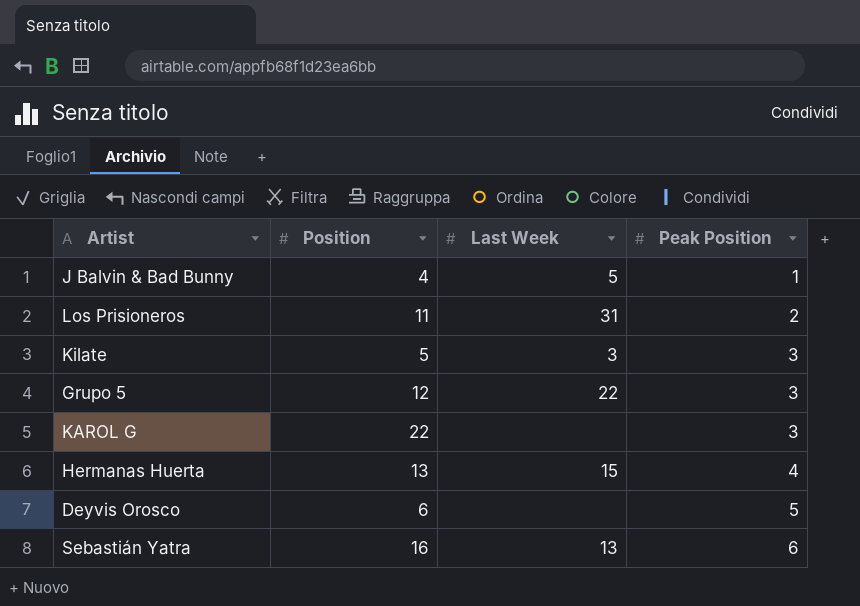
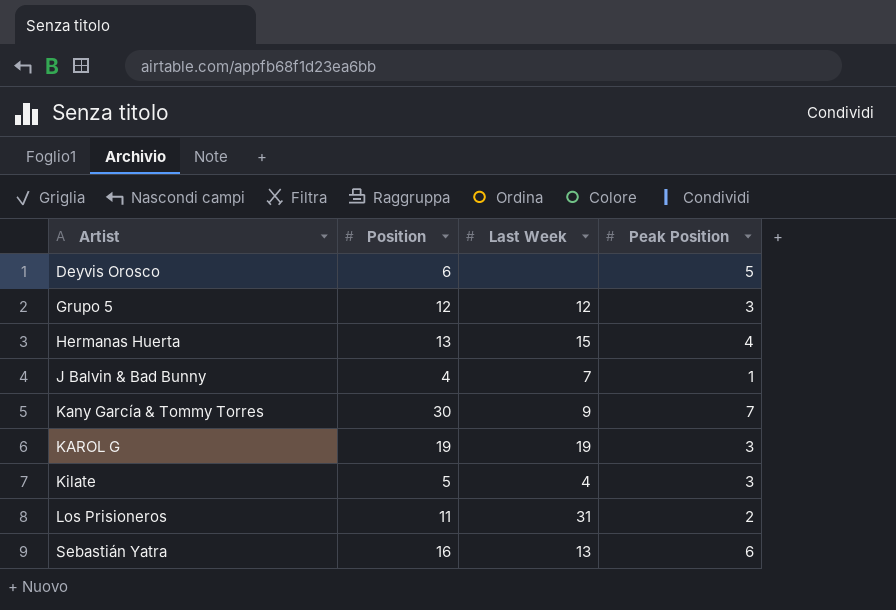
row order: Peak Position ascending -> Artist ascending
Grupo 5 | Last Week: 22 -> 12
J Balvin & Bad Bunny | Last Week: 5 -> 7
row Kany García & Tommy Torres: none -> 30 | 9 | 7
KAROL G | Position: 22 -> 19
KAROL G | Last Week: none -> 19
Kilate | Last Week: 3 -> 4

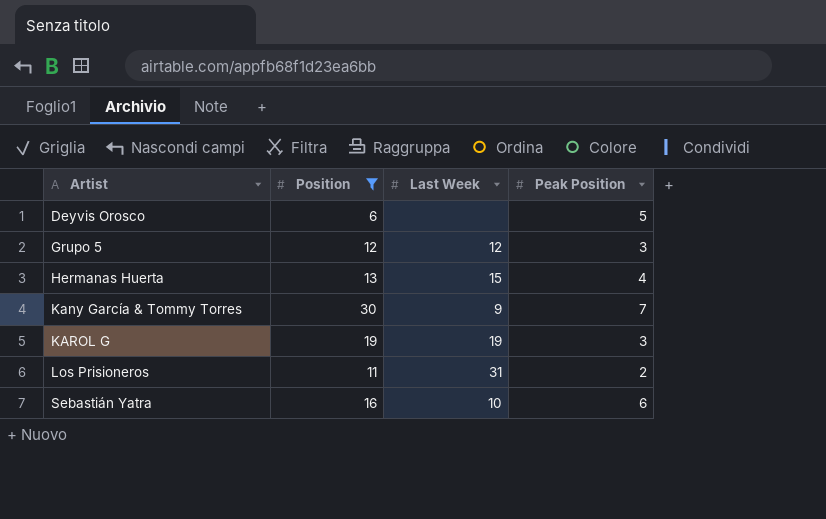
filter: none -> Position >= 6
Sebastián Yatra | Last Week: 13 -> 10

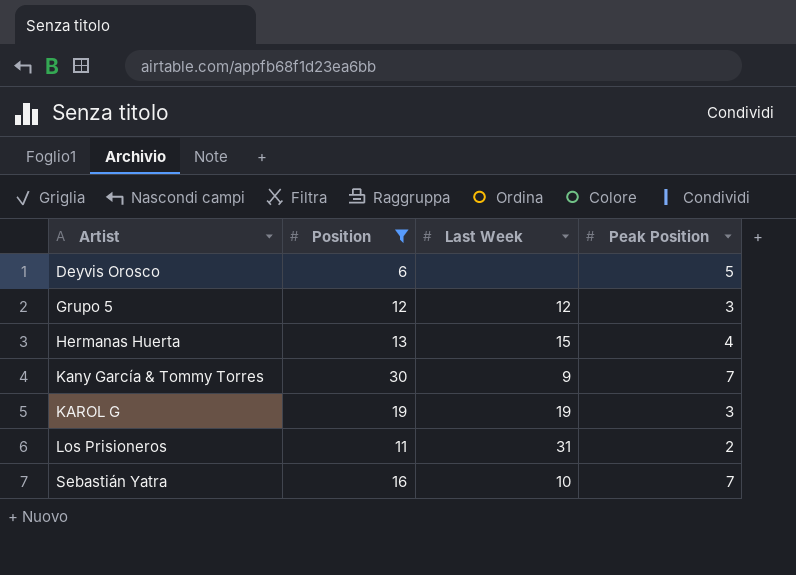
Sebastián Yatra | Peak Position: 6 -> 7

